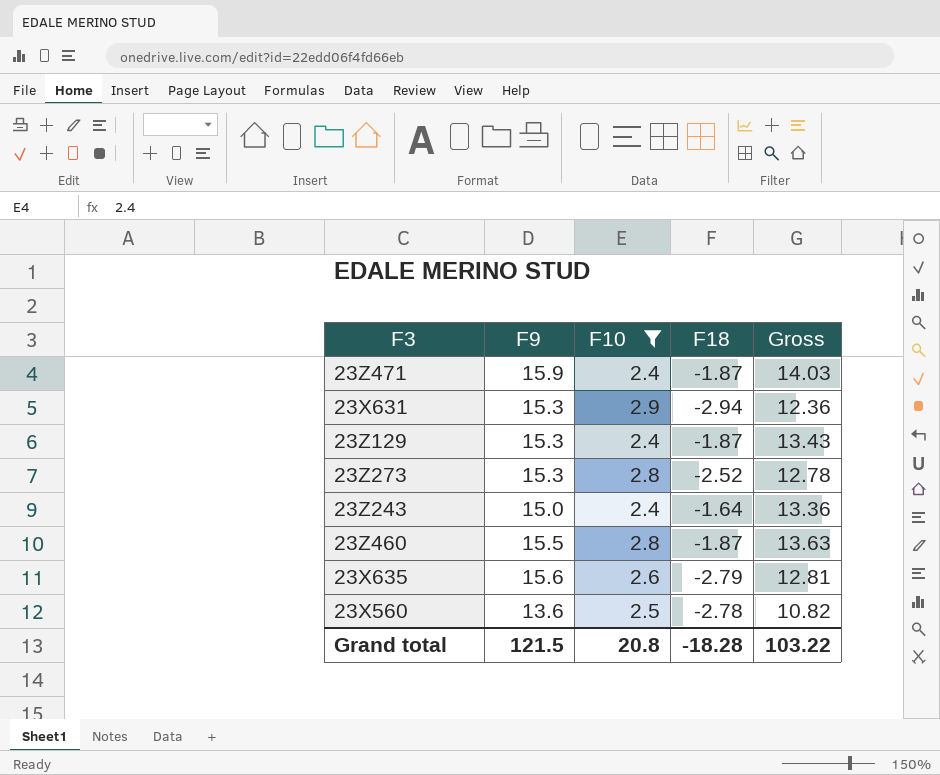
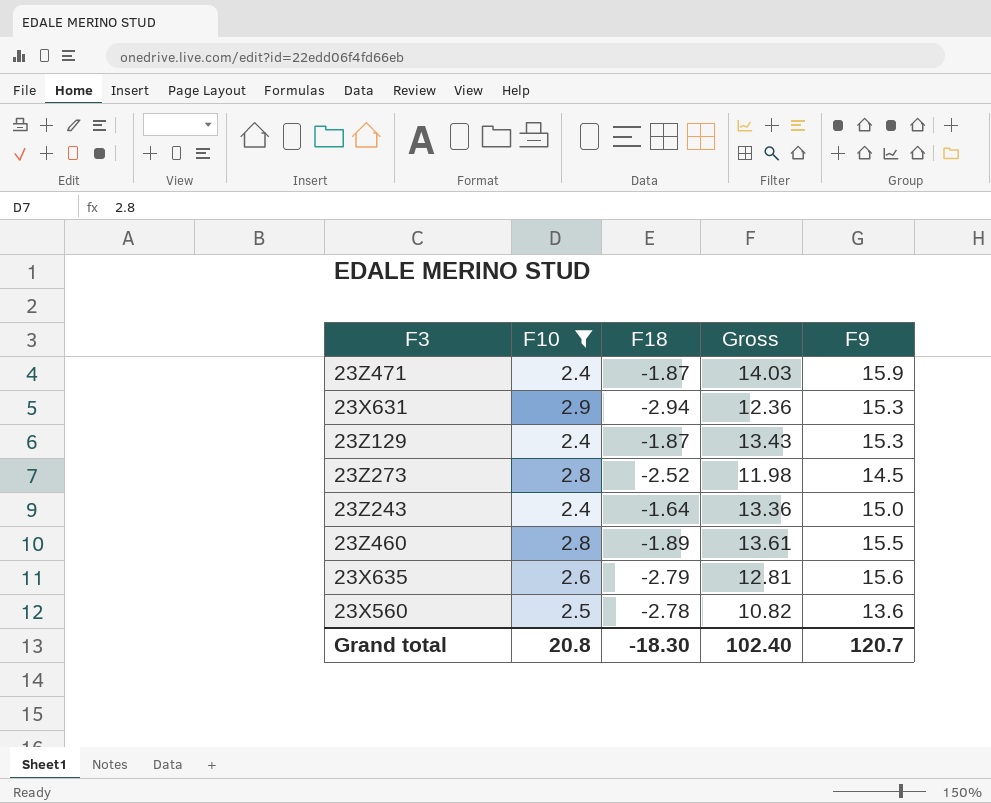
column F9 | position: 2 -> 5
23Z273 | Gross: 12.78 -> 11.98
23Z273 | F9: 15.3 -> 14.5
23Z460 | F18: -1.87 -> -1.89
23Z460 | Gross: 13.63 -> 13.61
Grand total | F18: -18.28 -> -18.30
Grand total | Gross: 103.22 -> 102.40
Grand total | F9: 121.5 -> 120.7

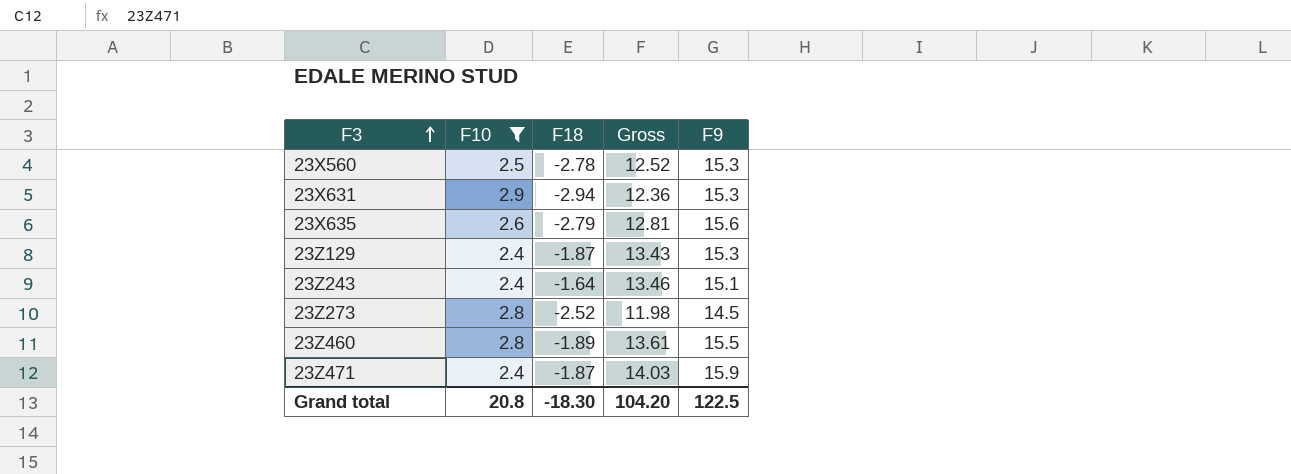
row order: none -> F3 ascending
23X560 | Gross: 10.82 -> 12.52
23X560 | F9: 13.6 -> 15.3
23Z243 | Gross: 13.36 -> 13.46
23Z243 | F9: 15.0 -> 15.1
Grand total | Gross: 102.40 -> 104.20
Grand total | F9: 120.7 -> 122.5

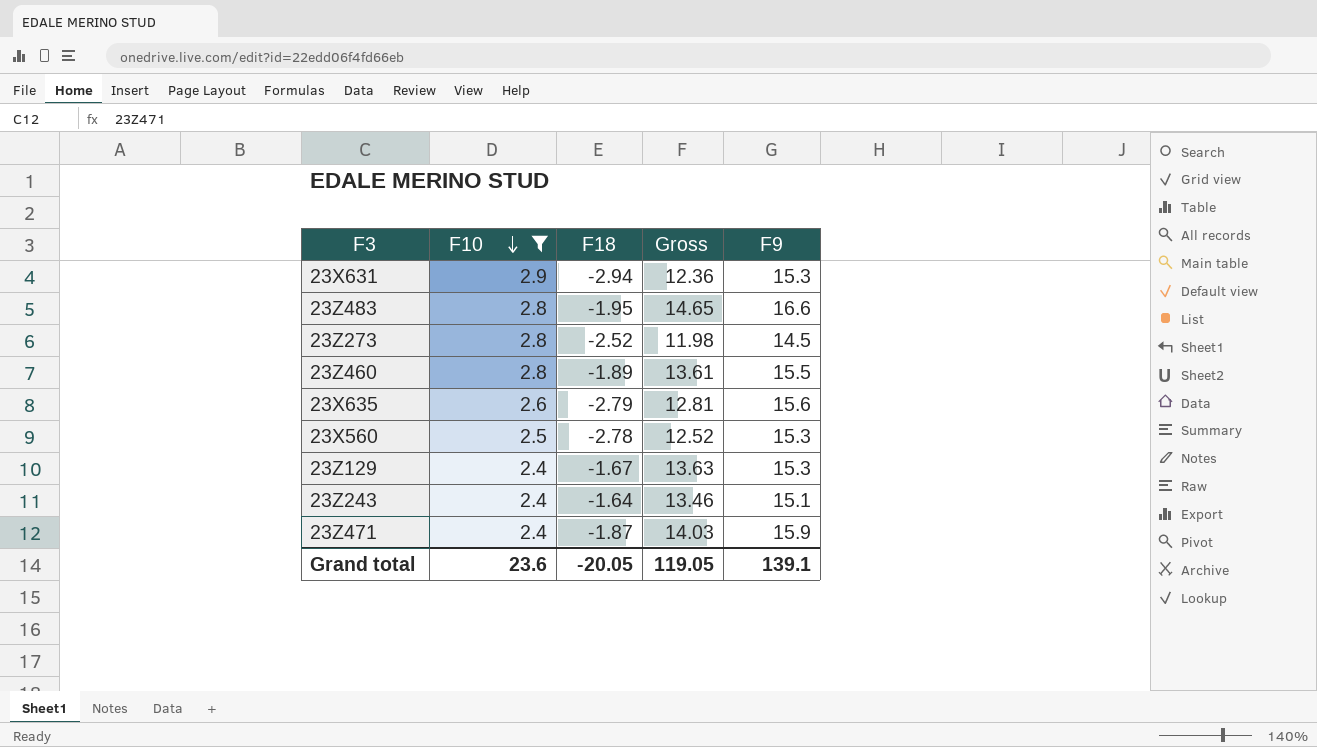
row order: F3 ascending -> F10 descending
row 23Z483: none -> 2.8 | -1.95 | 14.65 | 16.6
23Z129 | F18: -1.87 -> -1.67
23Z129 | Gross: 13.43 -> 13.63
Grand total | F10: 20.8 -> 23.6
Grand total | F18: -18.30 -> -20.05
Grand total | Gross: 104.20 -> 119.05
Grand total | F9: 122.5 -> 139.1

